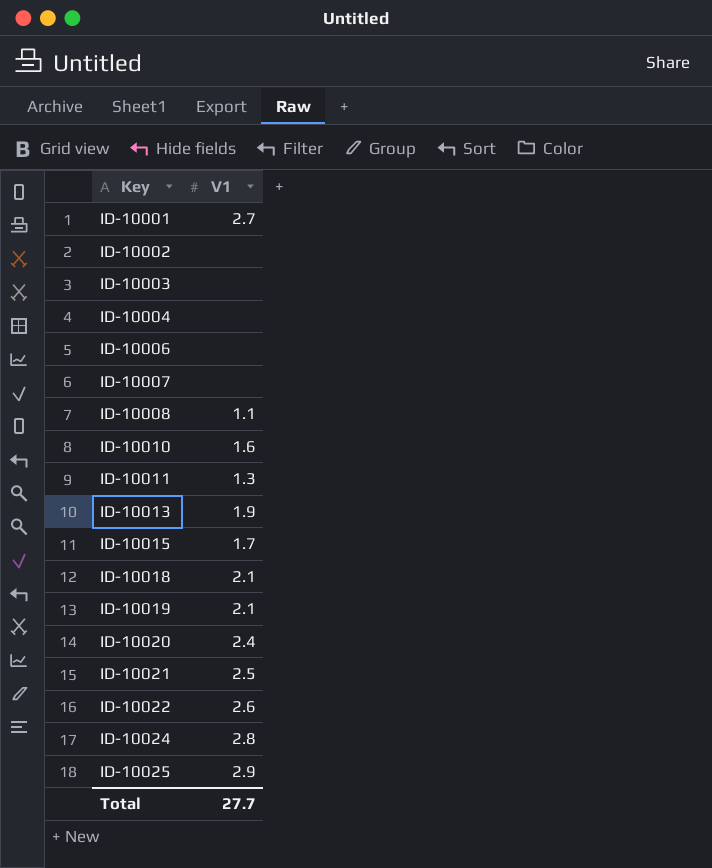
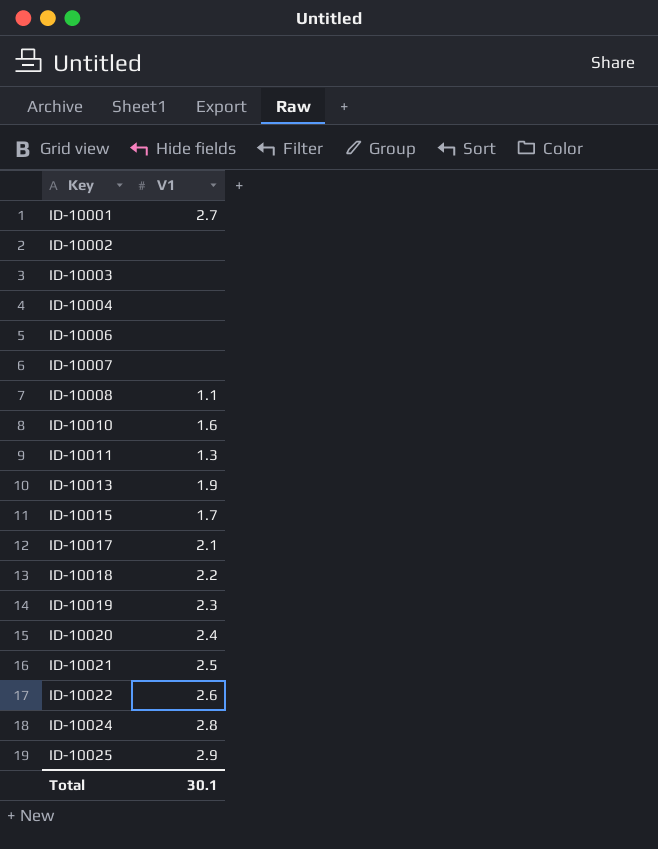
row ID-10017: none -> 2.1
ID-10018 | V1: 2.1 -> 2.2
ID-10019 | V1: 2.1 -> 2.3
Total | V1: 27.7 -> 30.1

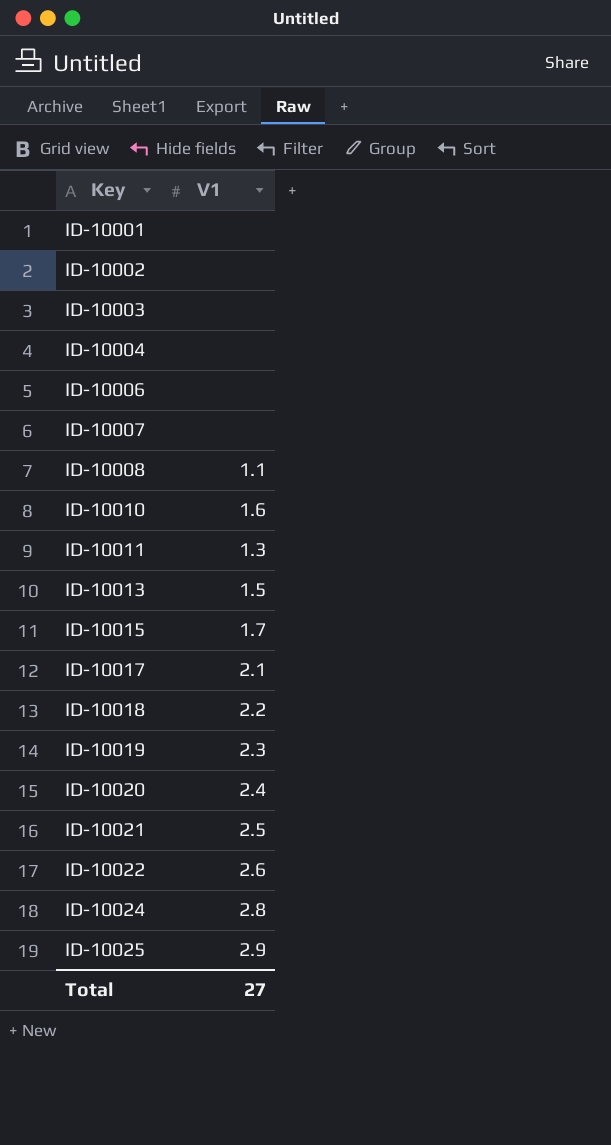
ID-10001 | V1: 2.7 -> none
ID-10013 | V1: 1.9 -> 1.5
Total | V1: 30.1 -> 27

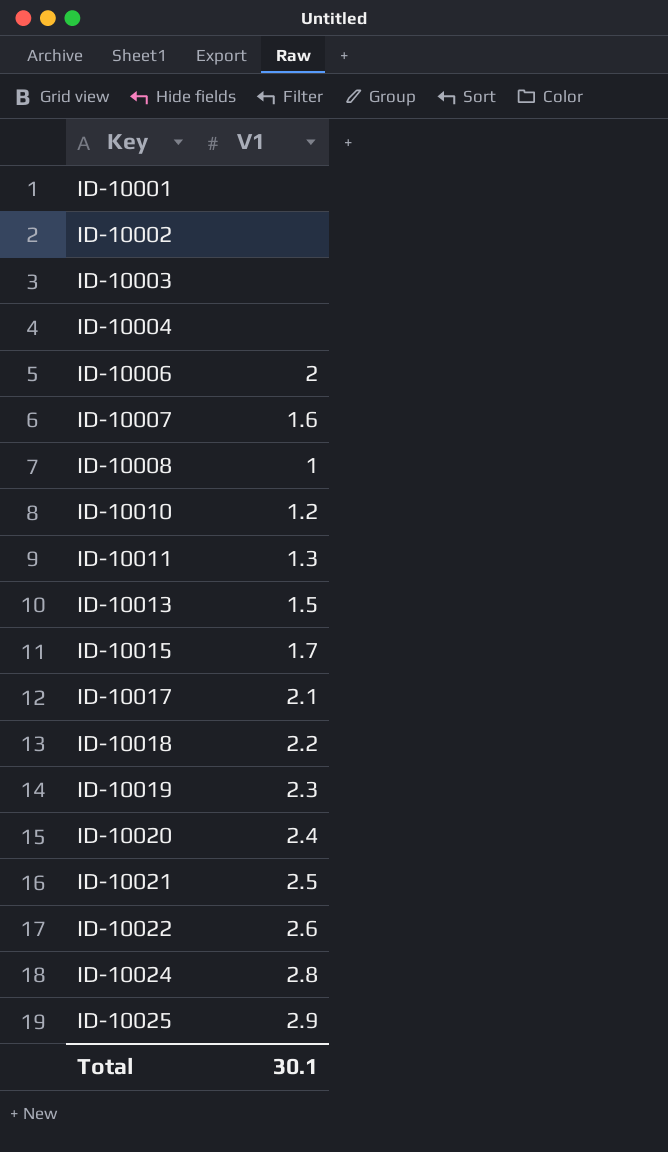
ID-10006 | V1: none -> 2
ID-10007 | V1: none -> 1.6
ID-10008 | V1: 1.1 -> 1
ID-10010 | V1: 1.6 -> 1.2
Total | V1: 27 -> 30.1

